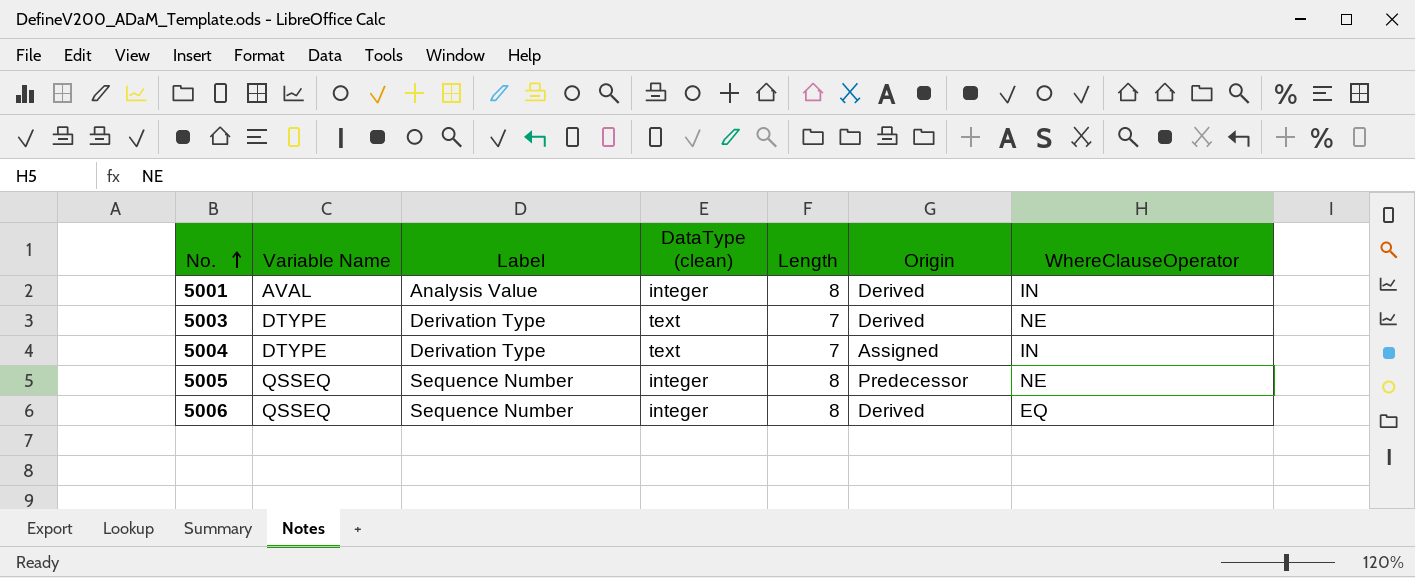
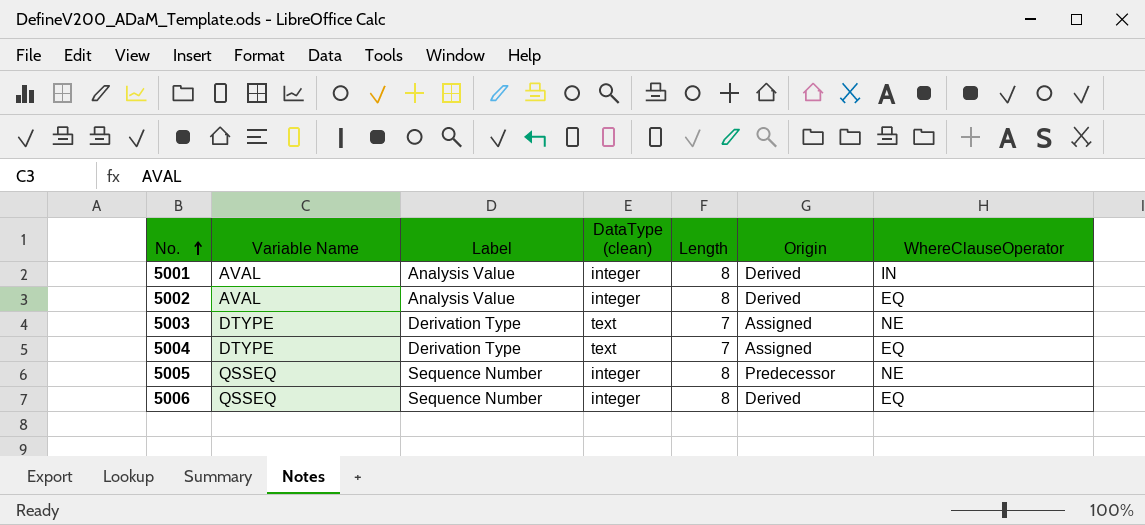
row 5002: none -> AVAL | Analysis Value | integer | 8 | Derived | EQ
5003 | Origin: Derived -> Assigned
5004 | WhereClauseOperator: IN -> EQ

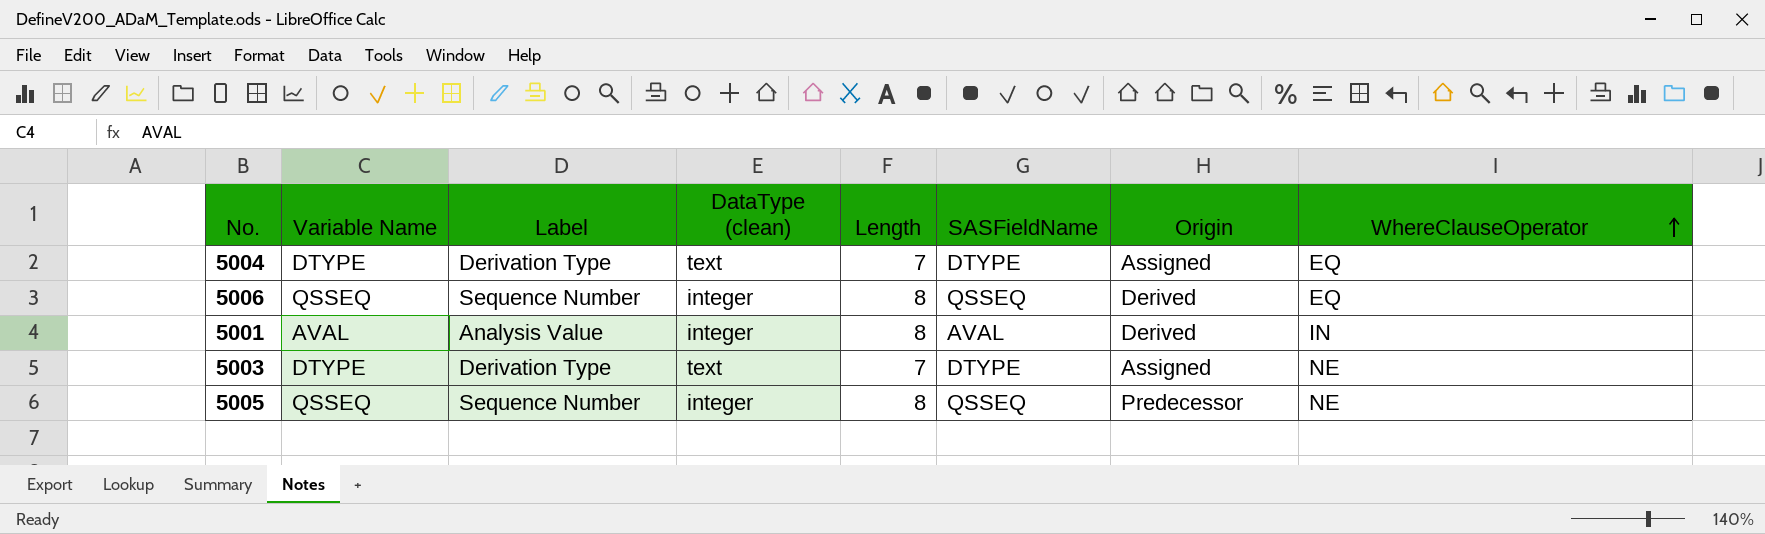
row order: No. ascending -> WhereClauseOperator ascending
column SASFieldName | position: none -> 6
row 5002: AVAL | Analysis Value | integer | 8 | Derived | EQ -> none

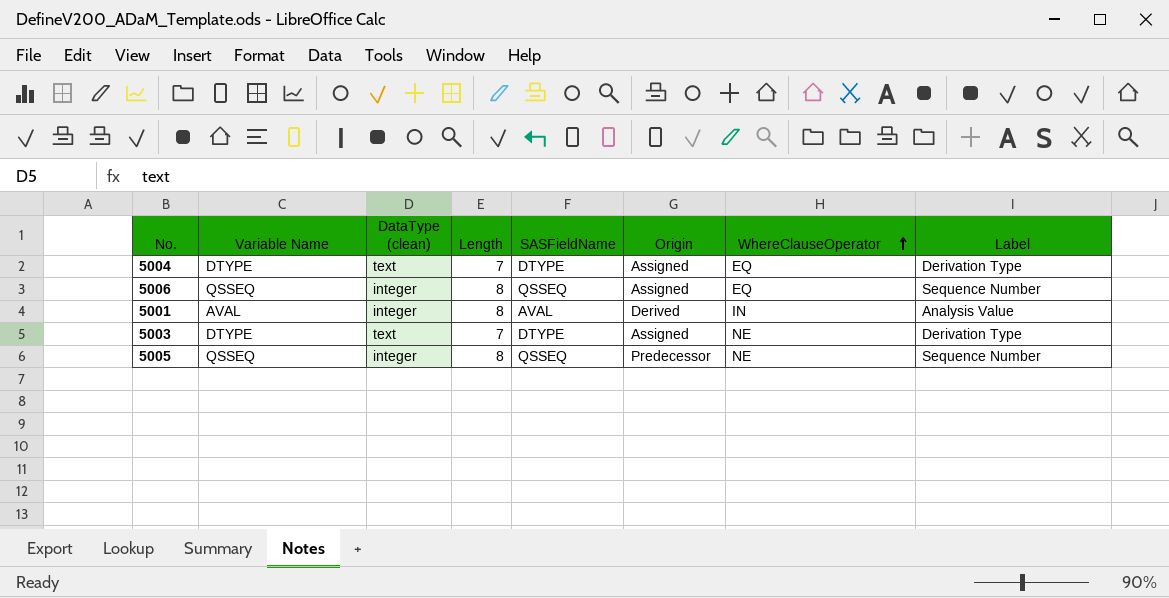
column Label | position: 3 -> 8
5006 | Origin: Derived -> Assigned

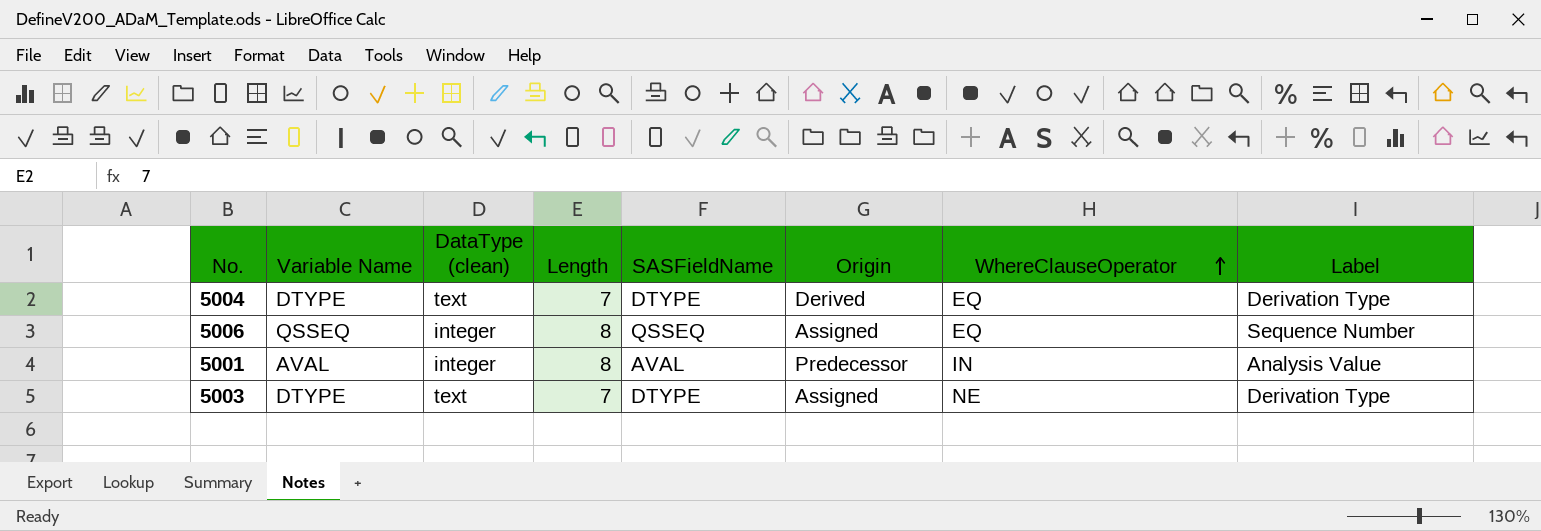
row 5005: QSSEQ | integer | 8 | QSSEQ | Predecessor | NE | Sequence Number -> none
5004 | Origin: Assigned -> Derived
5001 | Origin: Derived -> Predecessor

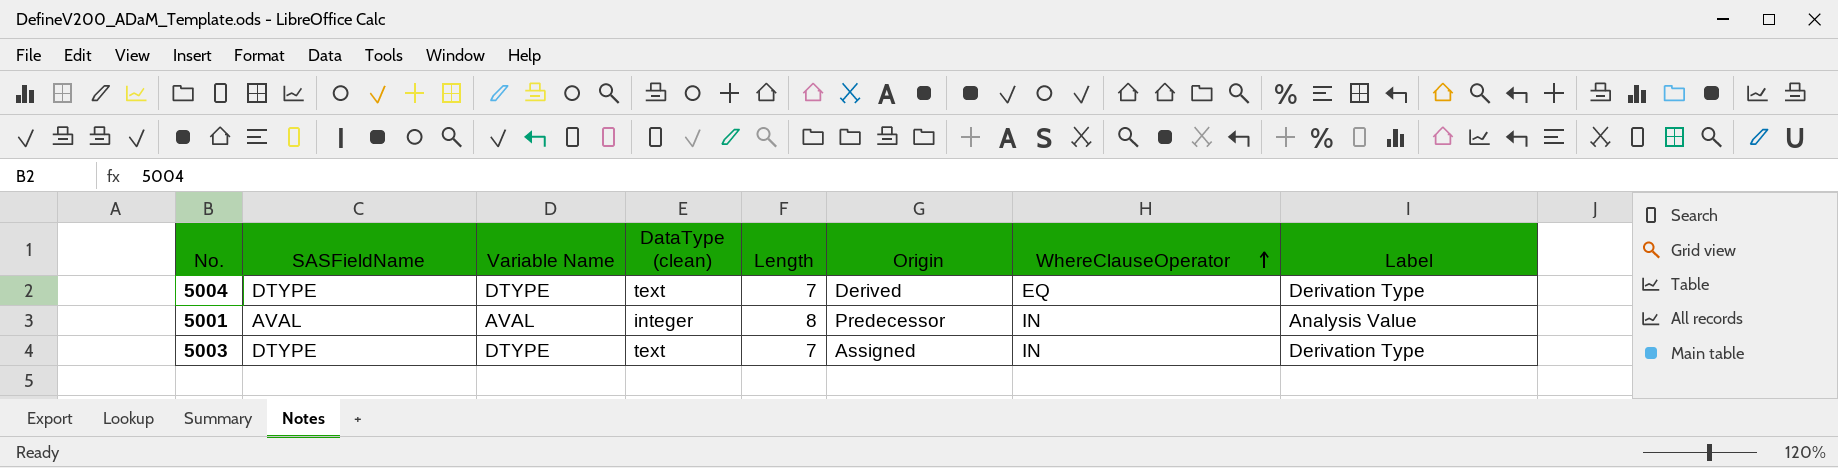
column SASFieldName | position: 5 -> 2
row 5006: QSSEQ | integer | 8 | QSSEQ | Assigned | EQ | Sequence Number -> none
5003 | WhereClauseOperator: NE -> IN

